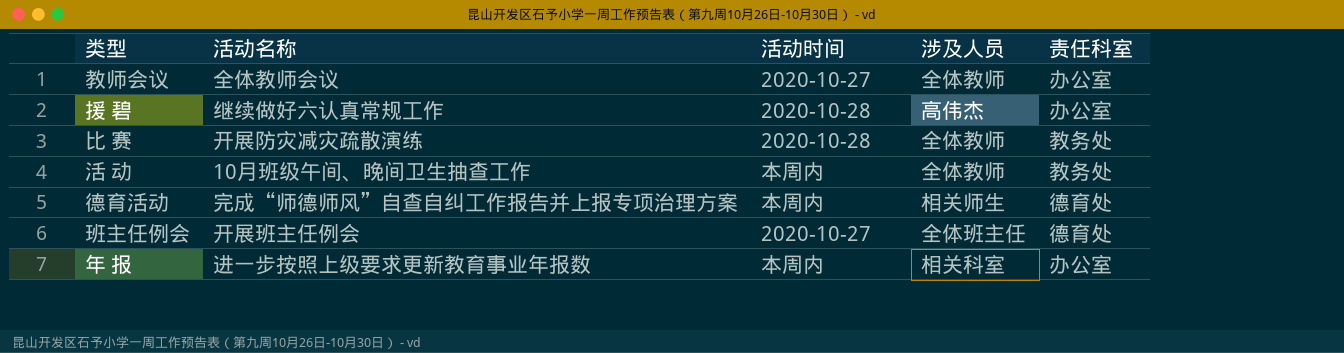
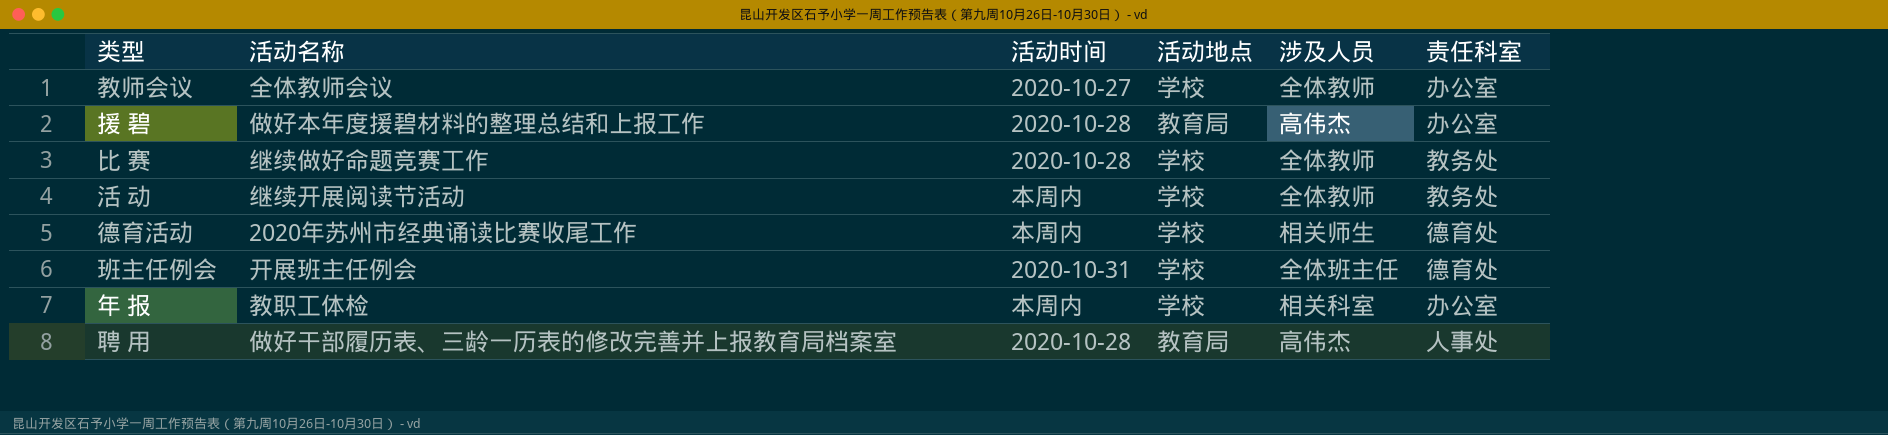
column 活动地点 | position: none -> 4
援 碧 | 活动名称: 继续做好六认真常规工作 -> 做好本年度援碧材料的整理总结和上报工作
比 赛 | 活动名称: 开展防灾减灾疏散演练 -> 继续做好命题竞赛工作
活 动 | 活动名称: 10月班级午间、晚间卫生抽查工作 -> 继续开展阅读节活动
德育活动 | 活动名称: 完成“师德师风”自查自纠工作报告并上报专项治理方案 -> 2020年苏州市经典诵读比赛收尾工作
班主任例会 | 活动时间: 2020-10-27 -> 2020-10-31
年 报 | 活动名称: 进一步按照上级要求更新教育事业年报数 -> 教职工体检
row 聘 用: none -> 做好干部履历表、三龄一历表的修改完善并上报教育局档案室 | 2020-10-28 | 教育局 | 高伟杰 | 人事处

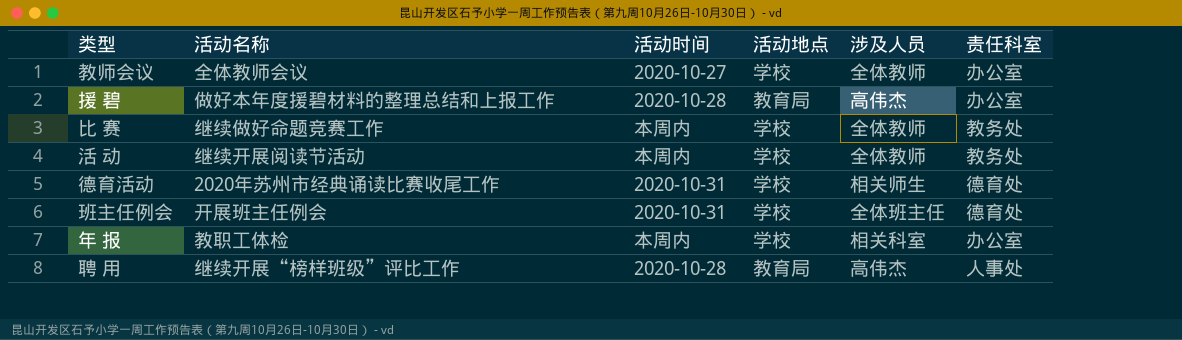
比 赛 | 活动时间: 2020-10-28 -> 本周内
德育活动 | 活动时间: 本周内 -> 2020-10-31
聘 用 | 活动名称: 做好干部履历表、三龄一历表的修改完善并上报教育局档案室 -> 继续开展“榜样班级”评比工作

